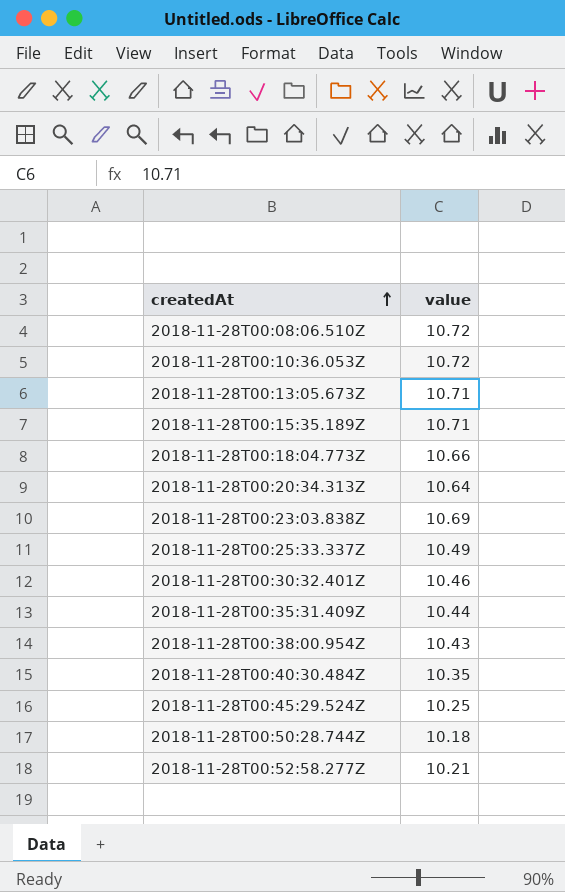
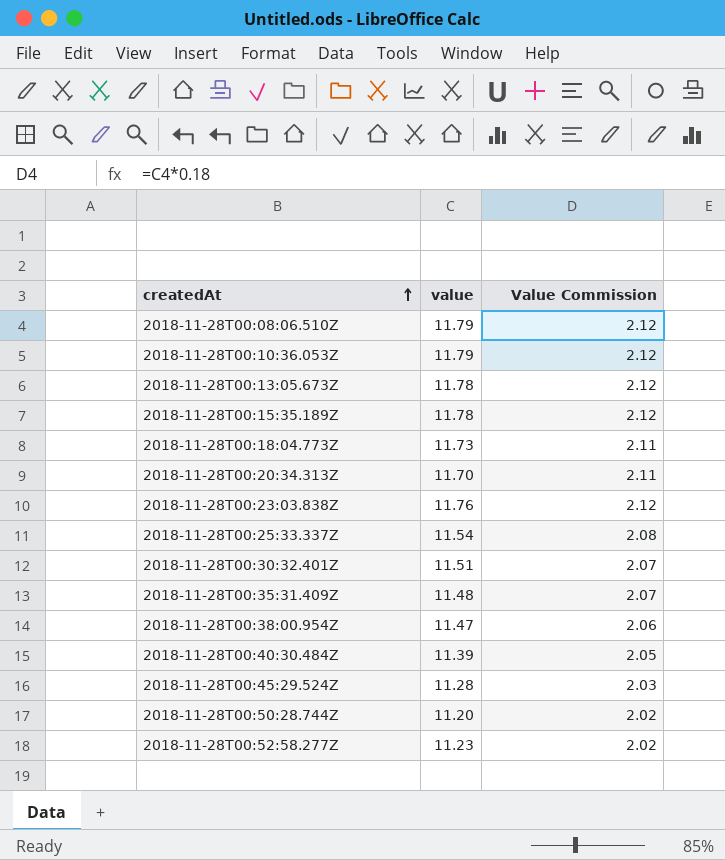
column Value Commission | formula: none -> [value] * 0.18
2018-11-28T00:08:06.510Z | value: 10.72 -> 11.79
2018-11-28T00:10:36.053Z | value: 10.72 -> 11.79
2018-11-28T00:13:05.673Z | value: 10.71 -> 11.78
2018-11-28T00:15:35.189Z | value: 10.71 -> 11.78
2018-11-28T00:18:04.773Z | value: 10.66 -> 11.73
2018-11-28T00:20:34.313Z | value: 10.64 -> 11.70
2018-11-28T00:23:03.838Z | value: 10.69 -> 11.76
2018-11-28T00:25:33.337Z | value: 10.49 -> 11.54
2018-11-28T00:30:32.401Z | value: 10.46 -> 11.51
2018-11-28T00:35:31.409Z | value: 10.44 -> 11.48
2018-11-28T00:38:00.954Z | value: 10.43 -> 11.47
2018-11-28T00:40:30.484Z | value: 10.35 -> 11.39
2018-11-28T00:45:29.524Z | value: 10.25 -> 11.28
2018-11-28T00:50:28.744Z | value: 10.18 -> 11.20
2018-11-28T00:52:58.277Z | value: 10.21 -> 11.23

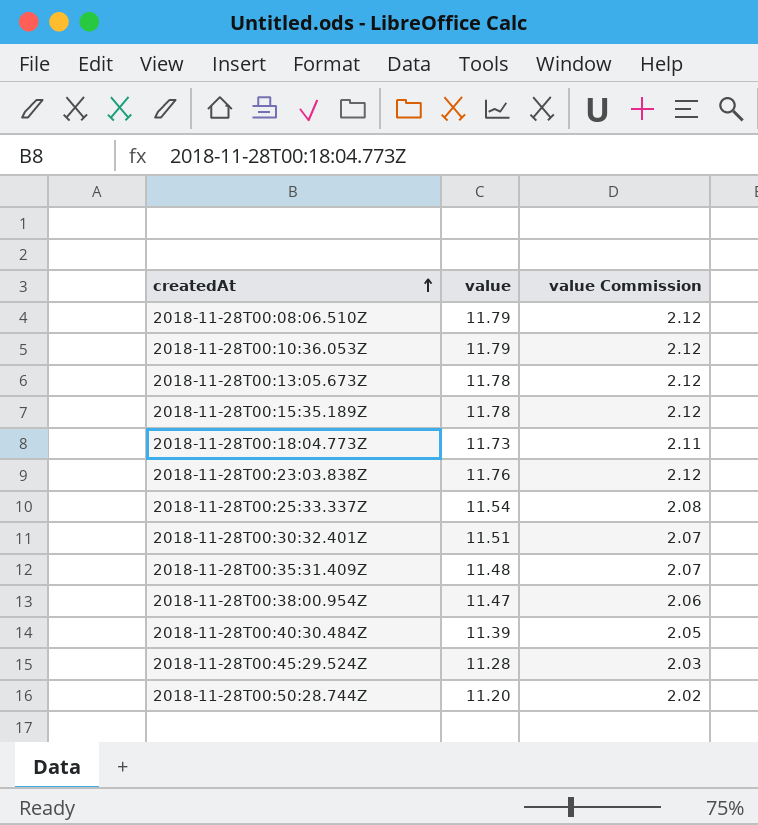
column name: Value Commission -> value Commission
row 2018-11-28T00:20:34.313Z: 11.70 | 2.11 -> none
row 2018-11-28T00:52:58.277Z: 11.23 | 2.02 -> none

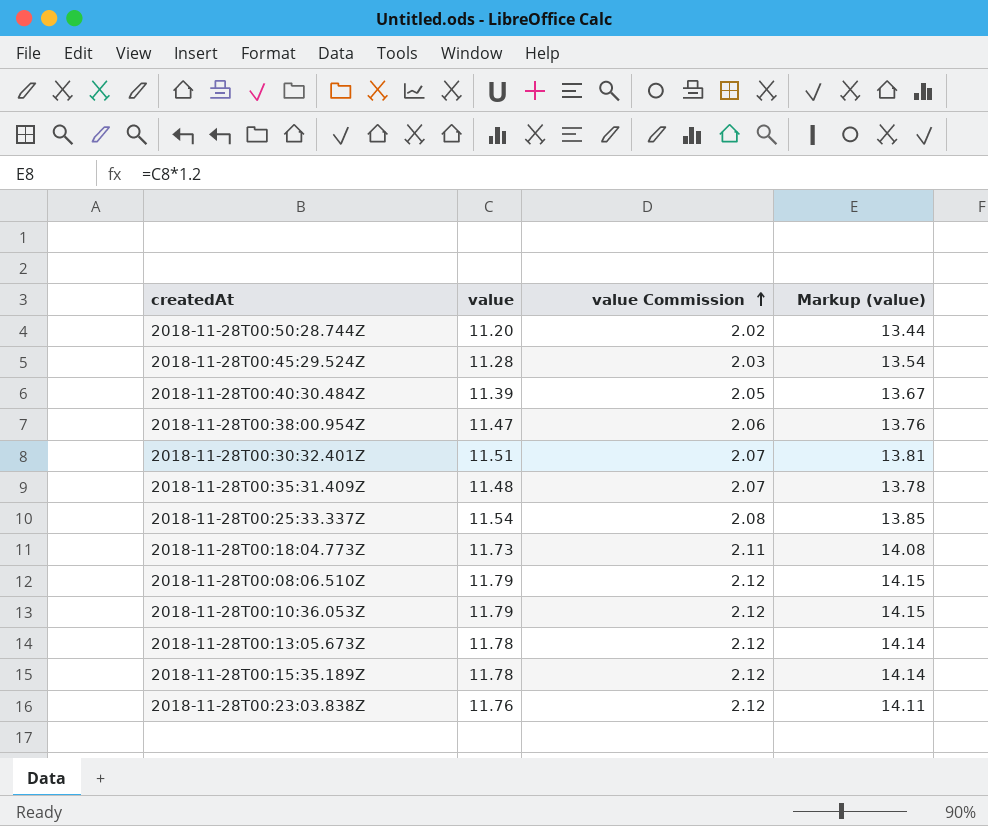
row order: createdAt ascending -> value Commission ascending
column Markup (value) | formula: none -> [value] * 1.2

